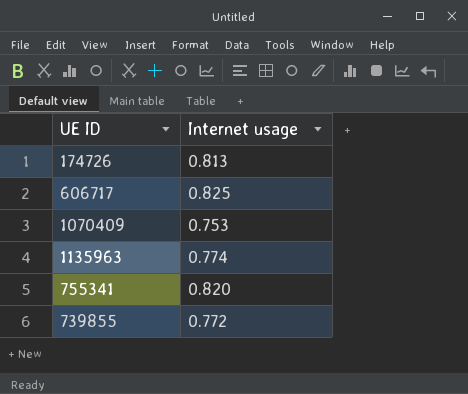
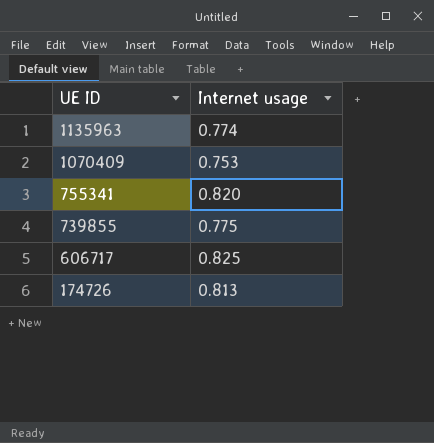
row order: none -> UE ID descending
739855 | Internet usage: 0.772 -> 0.775

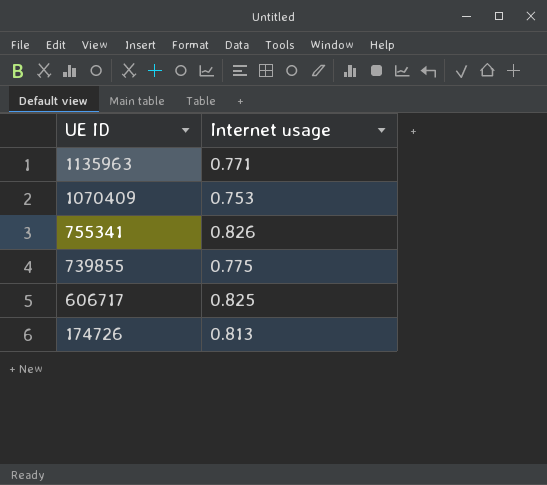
1135963 | Internet usage: 0.774 -> 0.771
755341 | Internet usage: 0.820 -> 0.826

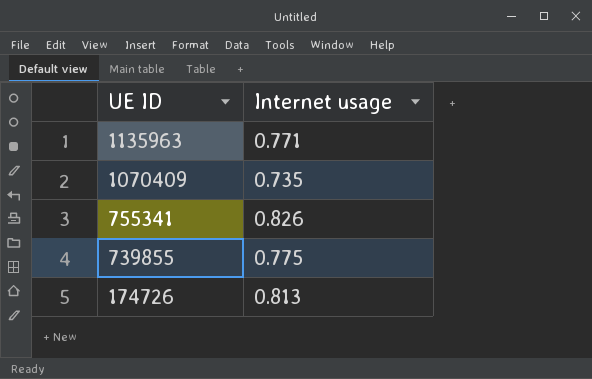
row 606717: 0.825 -> none
1070409 | Internet usage: 0.753 -> 0.735

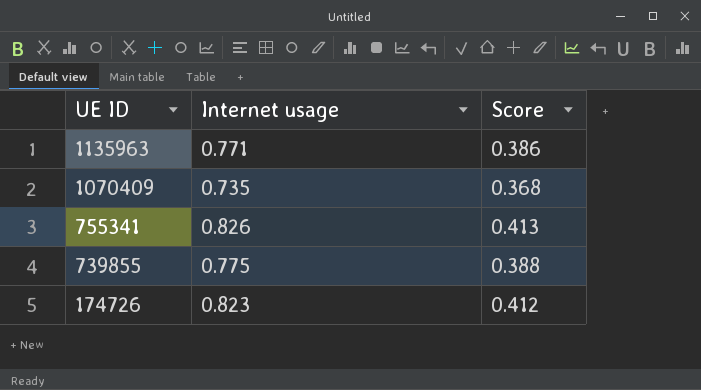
column Score | formula: none -> [Internet usage] * 0.5
174726 | Internet usage: 0.813 -> 0.823

